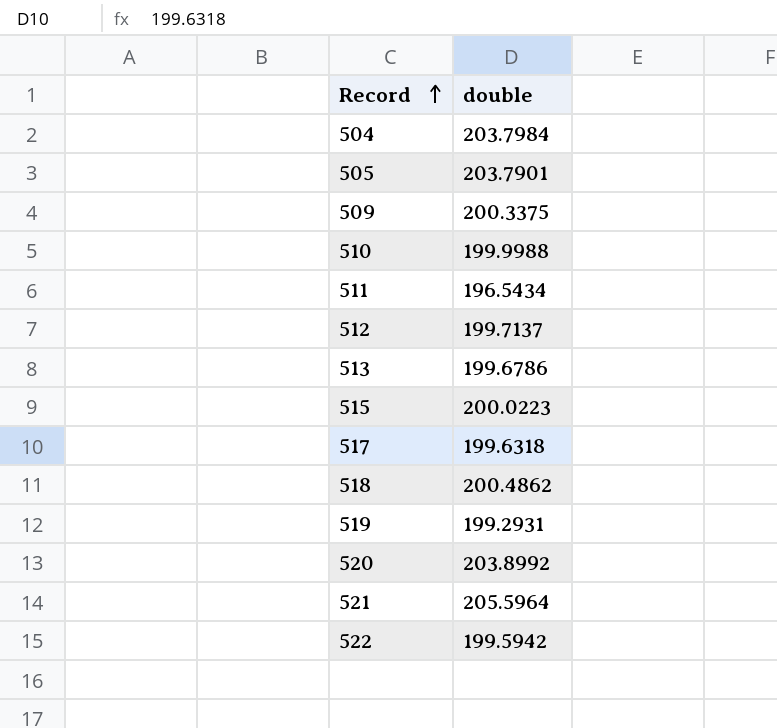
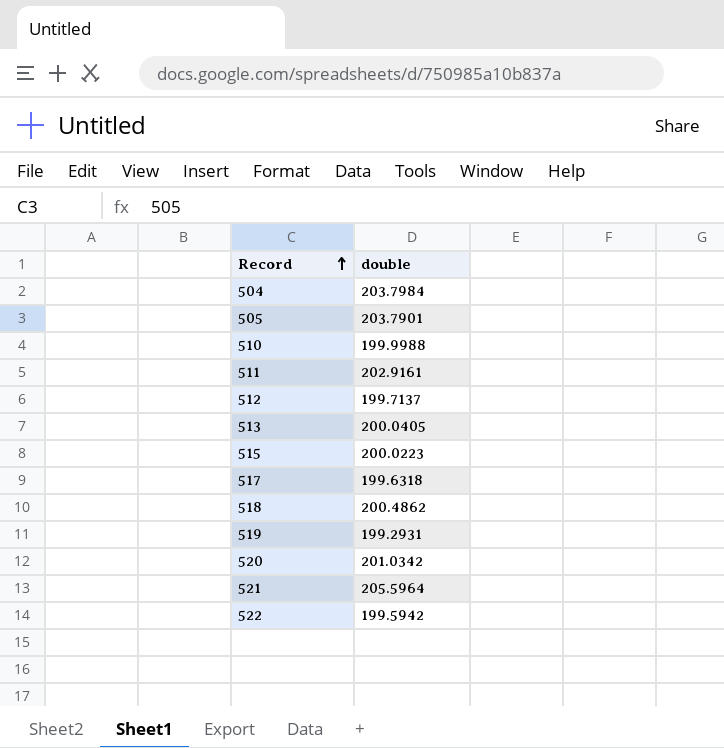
row 509: 200.3375 -> none
511 | double: 196.5434 -> 202.9161
513 | double: 199.6786 -> 200.0405
520 | double: 203.8992 -> 201.0342

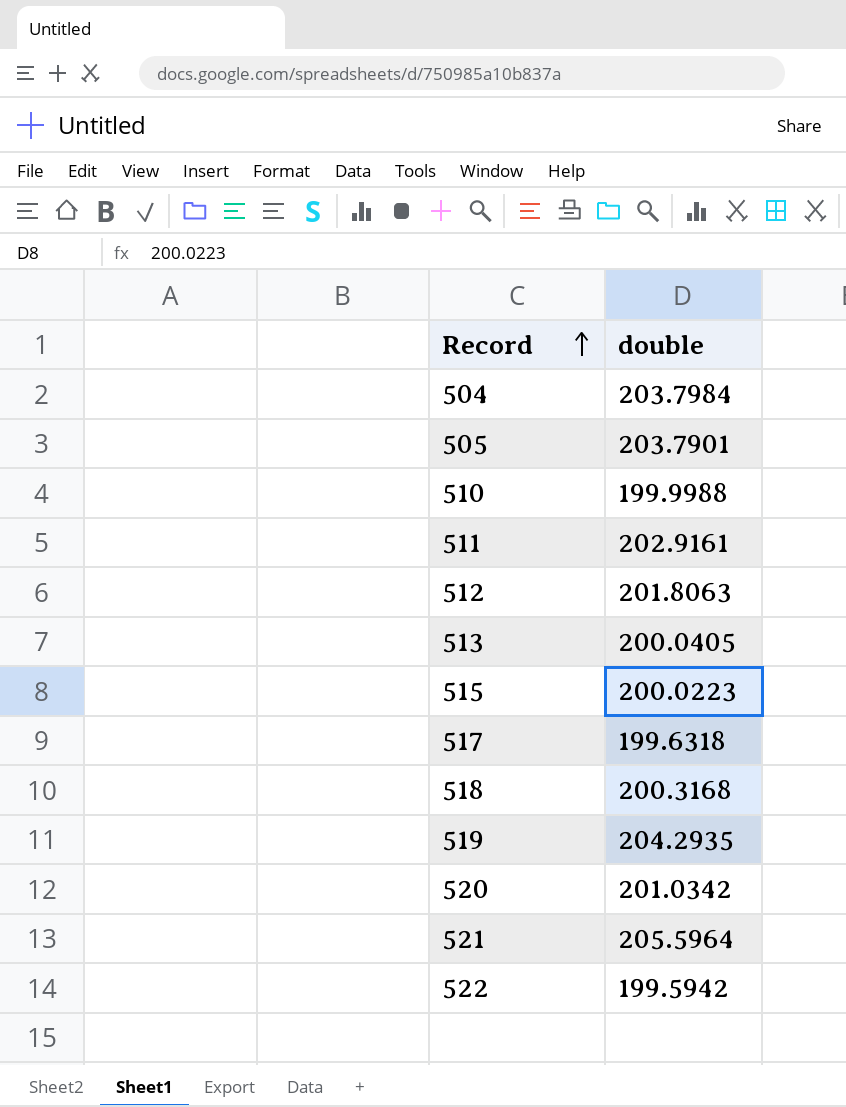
512 | double: 199.7137 -> 201.8063
518 | double: 200.4862 -> 200.3168
519 | double: 199.2931 -> 204.2935

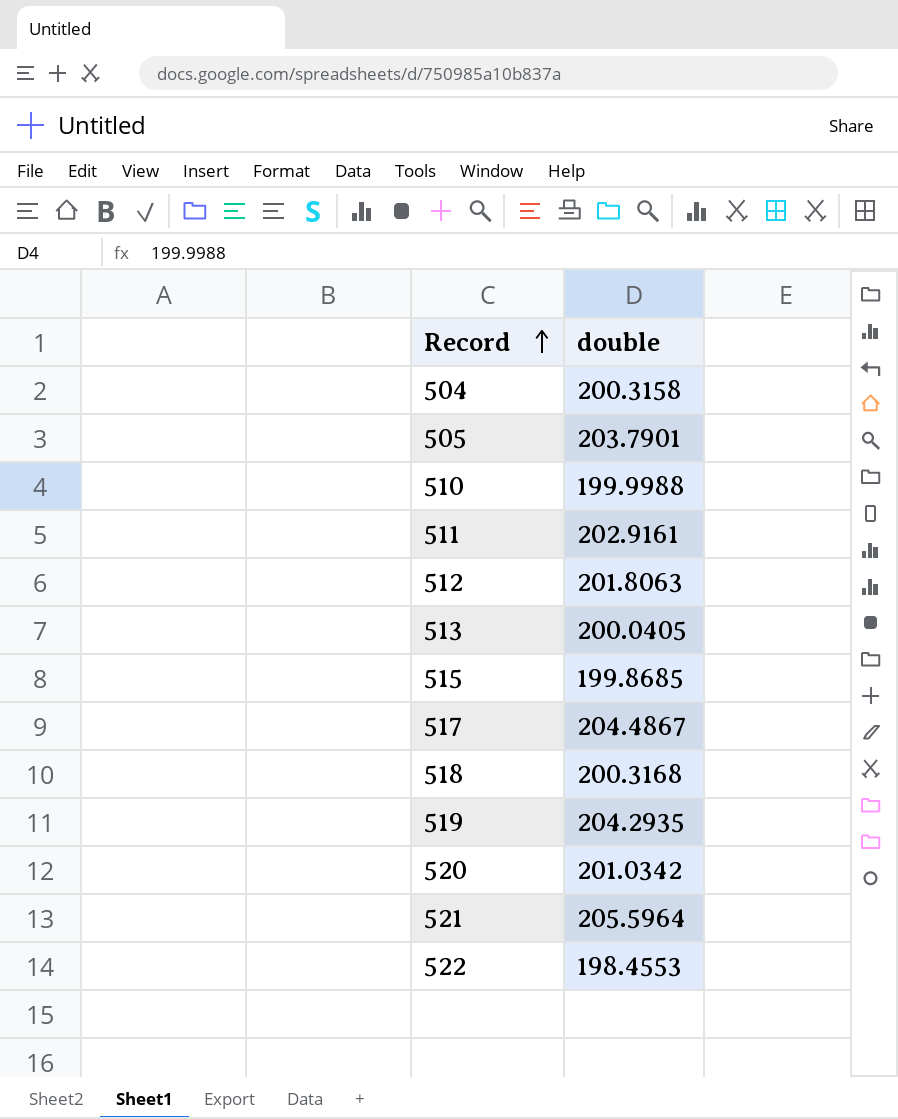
504 | double: 203.7984 -> 200.3158
515 | double: 200.0223 -> 199.8685
517 | double: 199.6318 -> 204.4867
522 | double: 199.5942 -> 198.4553

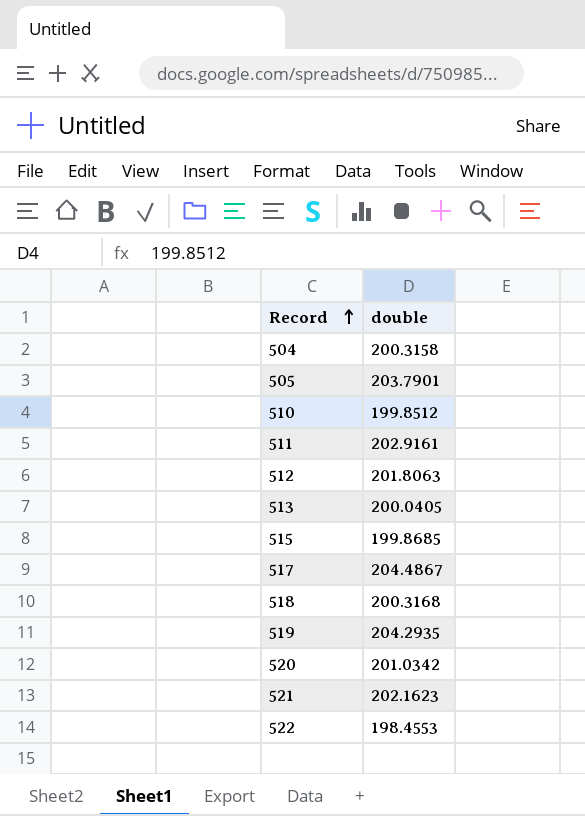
510 | double: 199.9988 -> 199.8512
521 | double: 205.5964 -> 202.1623

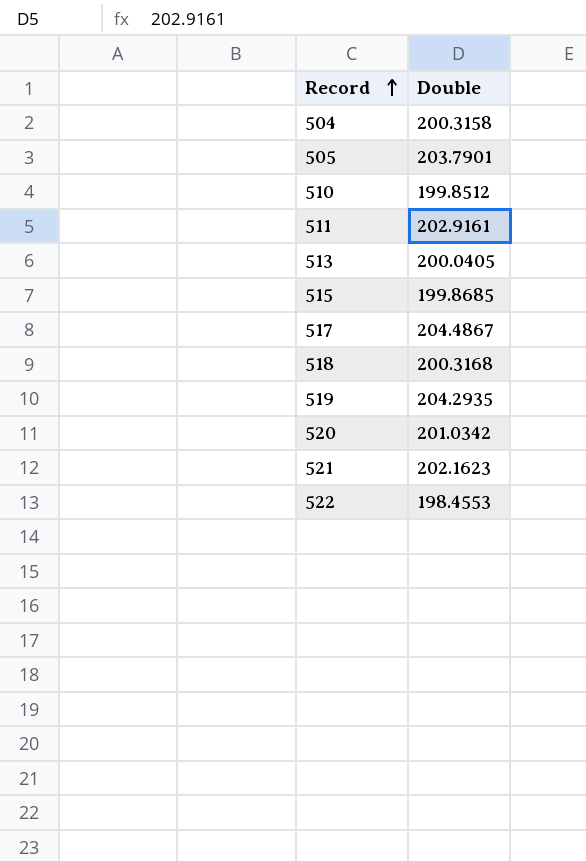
column name: double -> Double
row 512: 201.8063 -> none

